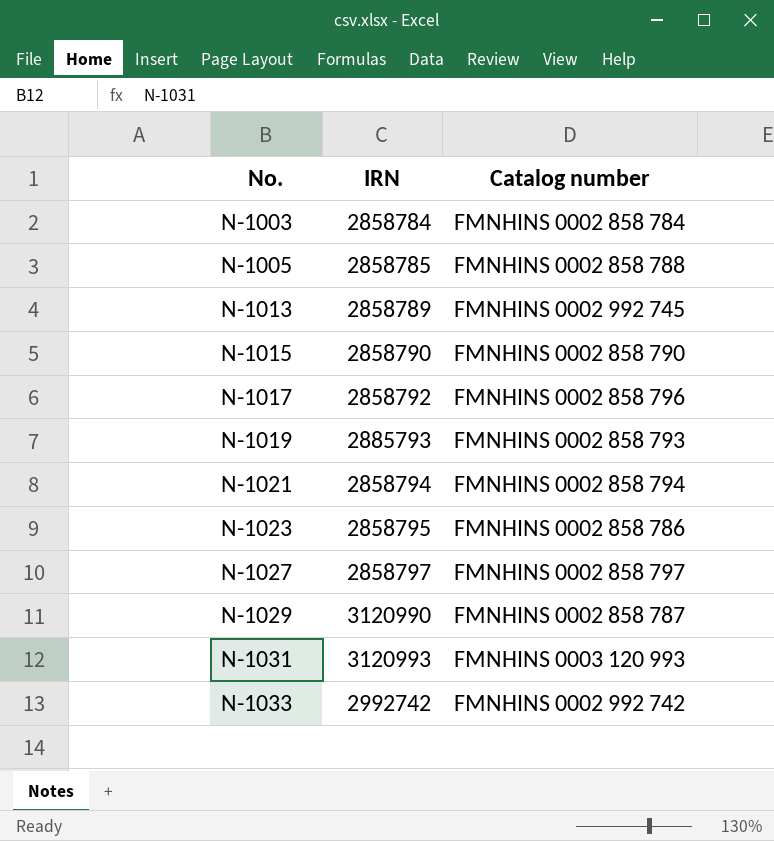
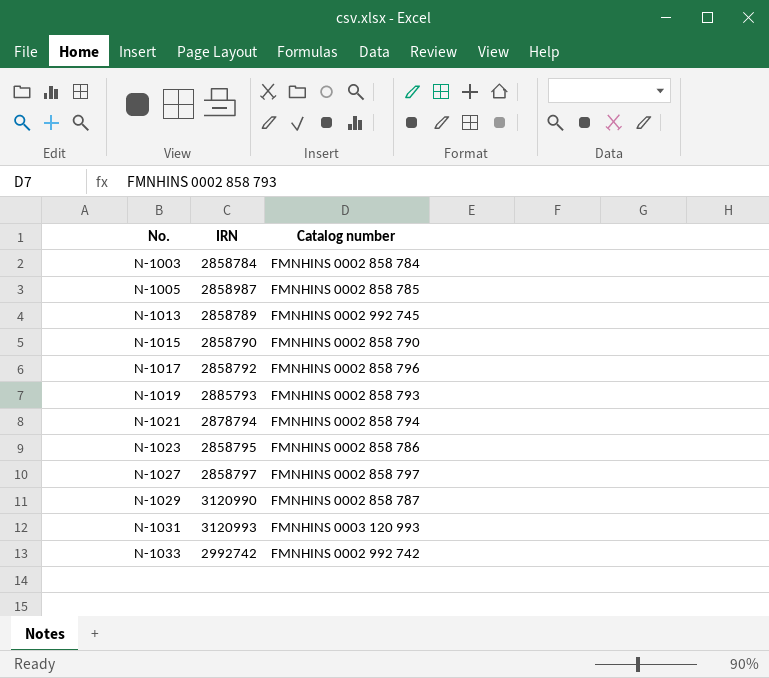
N-1005 | IRN: 2858785 -> 2858987
N-1005 | Catalog number: FMNHINS 0002 858 788 -> FMNHINS 0002 858 785
N-1021 | IRN: 2858794 -> 2878794

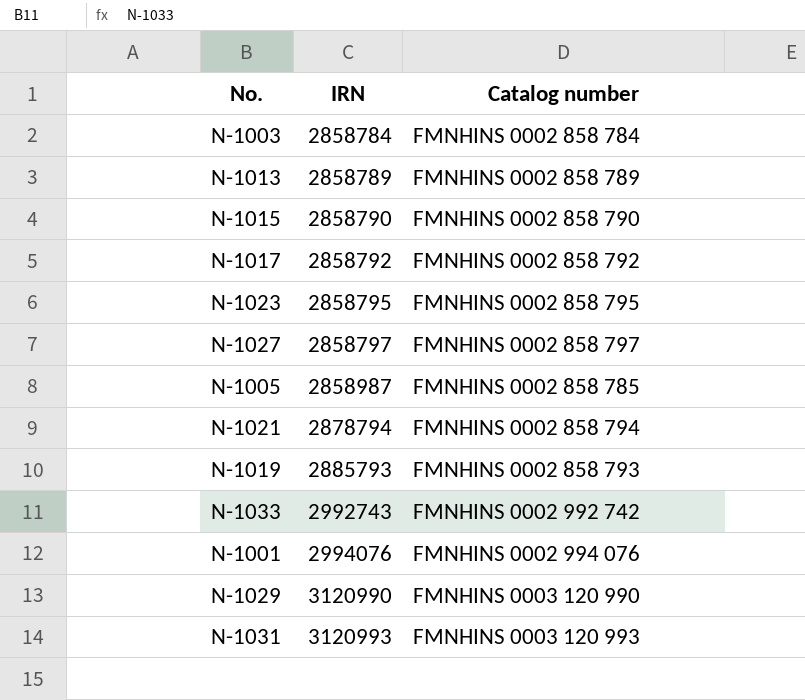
row order: No. ascending -> IRN ascending
N-1013 | Catalog number: FMNHINS 0002 992 745 -> FMNHINS 0002 858 789
N-1017 | Catalog number: FMNHINS 0002 858 796 -> FMNHINS 0002 858 792
N-1023 | Catalog number: FMNHINS 0002 858 786 -> FMNHINS 0002 858 795
N-1033 | IRN: 2992742 -> 2992743
row N-1001: none -> 2994076 | FMNHINS 0002 994 076
N-1029 | Catalog number: FMNHINS 0002 858 787 -> FMNHINS 0003 120 990

